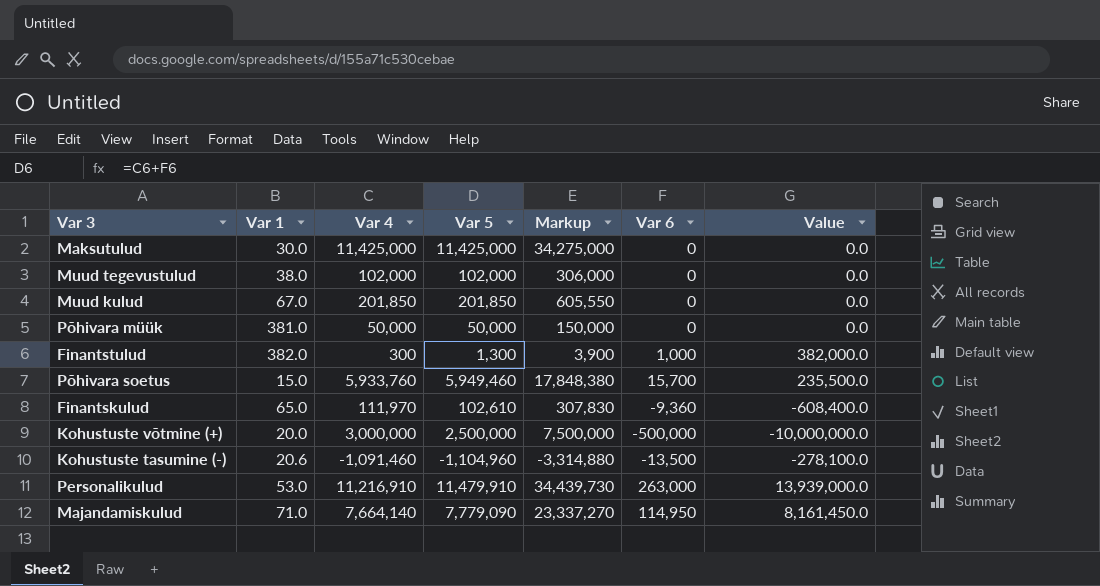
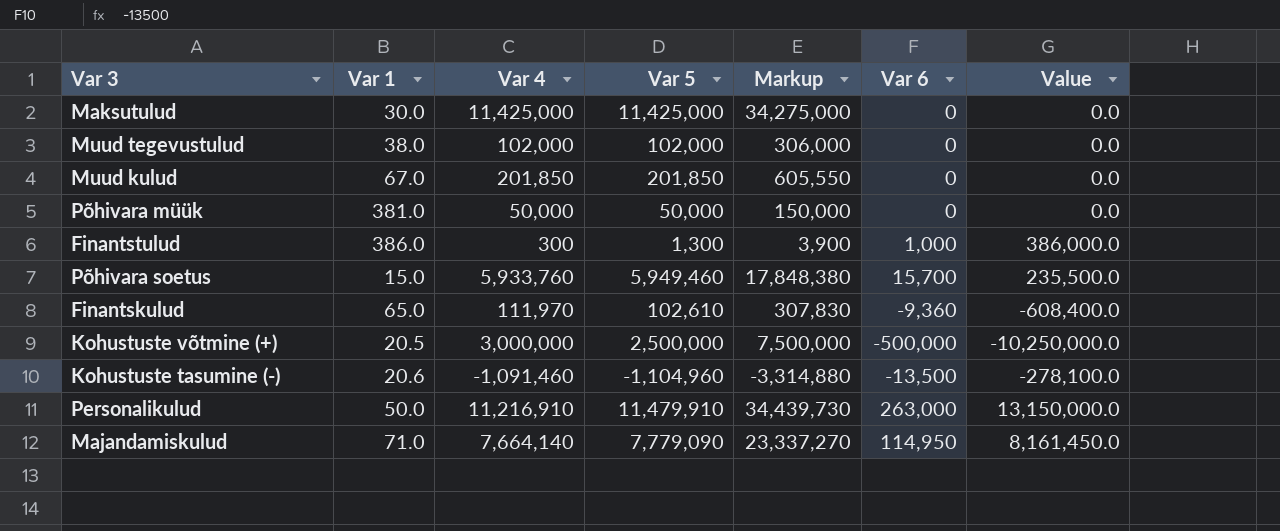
Finantstulud | Var 1: 382.0 -> 386.0
Finantstulud | Value: 382,000.0 -> 386,000.0
Kohustuste võtmine (+) | Var 1: 20.0 -> 20.5
Kohustuste võtmine (+) | Value: -10,000,000.0 -> -10,250,000.0
Personalikulud | Var 1: 53.0 -> 50.0
Personalikulud | Value: 13,939,000.0 -> 13,150,000.0

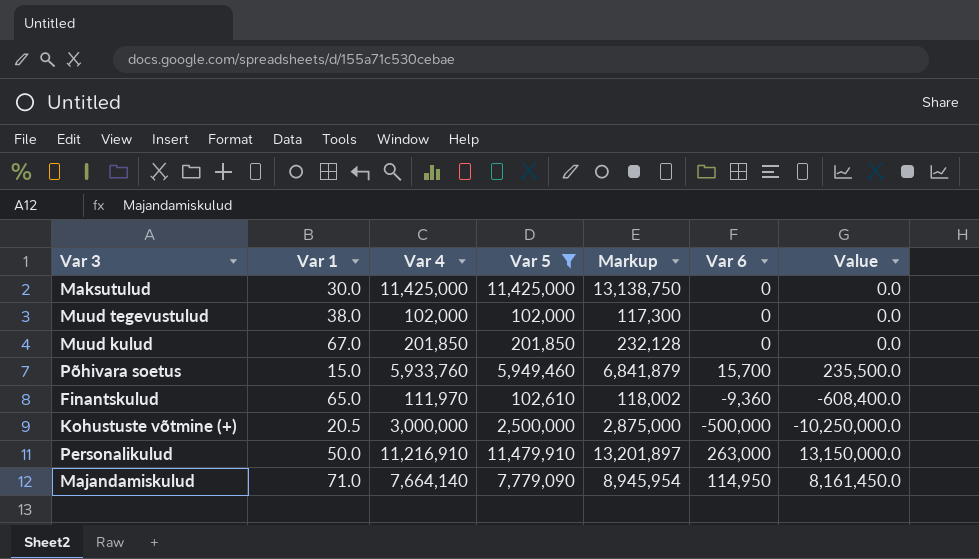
filter: none -> Var 5 >= 102,000
column Markup | formula: [Var 5] * 3 -> [Var 5] * 1.15

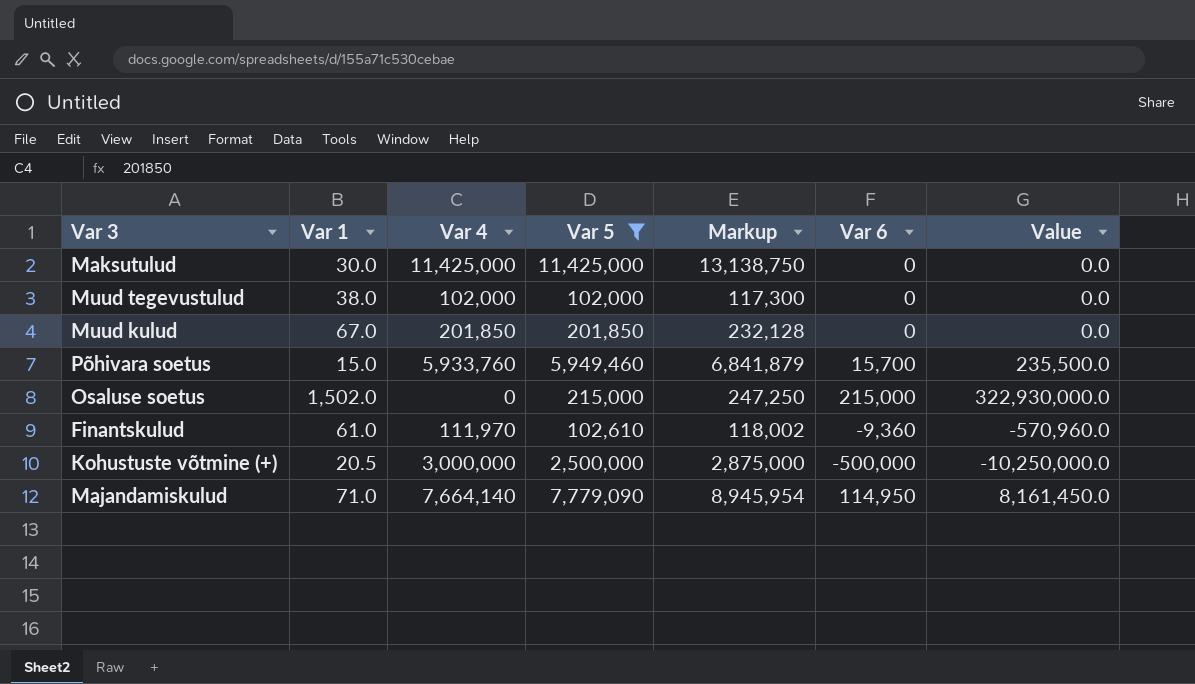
row Personalikulud: 50.0 | 11,216,910 | 11,479,910 | 13,201,897 | 263,000 | 13,150,000.0 -> none
row Osaluse soetus: none -> 1,502.0 | 0 | 215,000 | 247,250 | 215,000 | 322,930,000.0
Finantskulud | Var 1: 65.0 -> 61.0
Finantskulud | Value: -608,400.0 -> -570,960.0

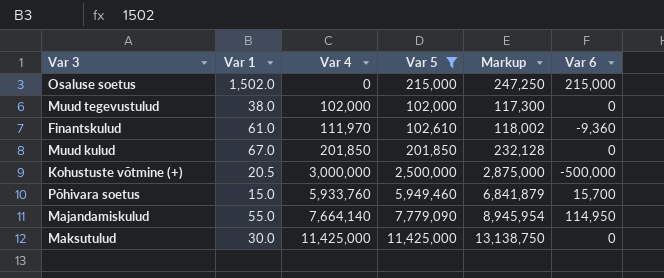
row order: none -> Var 4 ascending
column Value | formula: [Var 1] * [Var 6] -> none
Majandamiskulud | Var 1: 71.0 -> 55.0

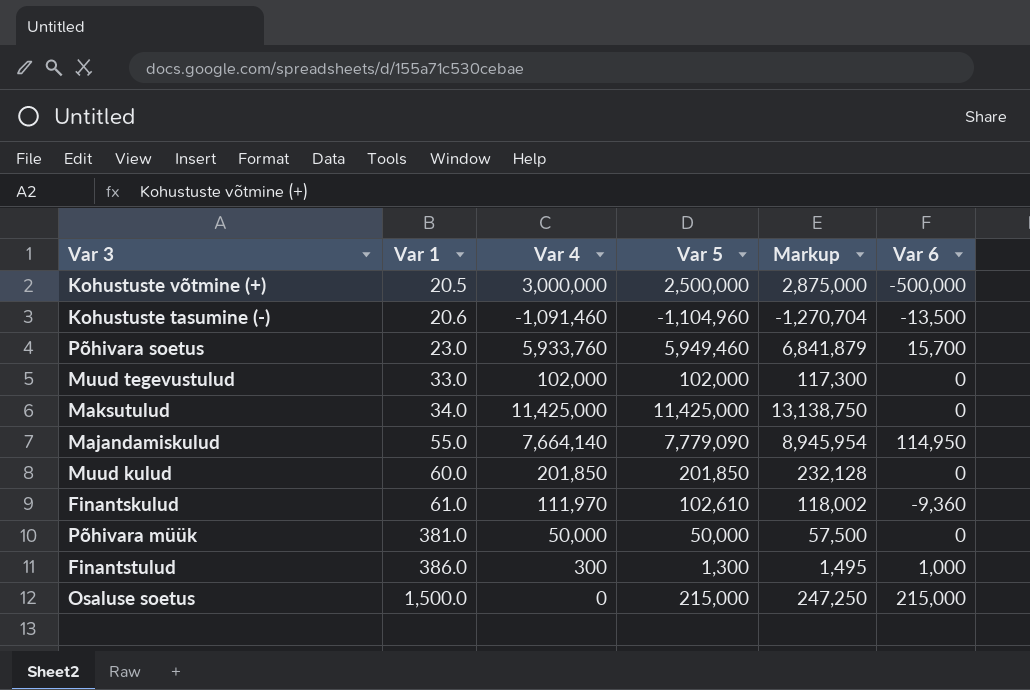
filter: Var 5 >= 102,000 -> none
row order: Var 4 ascending -> Var 1 ascending
Põhivara soetus | Var 1: 15.0 -> 23.0
Muud tegevustulud | Var 1: 38.0 -> 33.0
Maksutulud | Var 1: 30.0 -> 34.0
Muud kulud | Var 1: 67.0 -> 60.0
Osaluse soetus | Var 1: 1,502.0 -> 1,500.0

